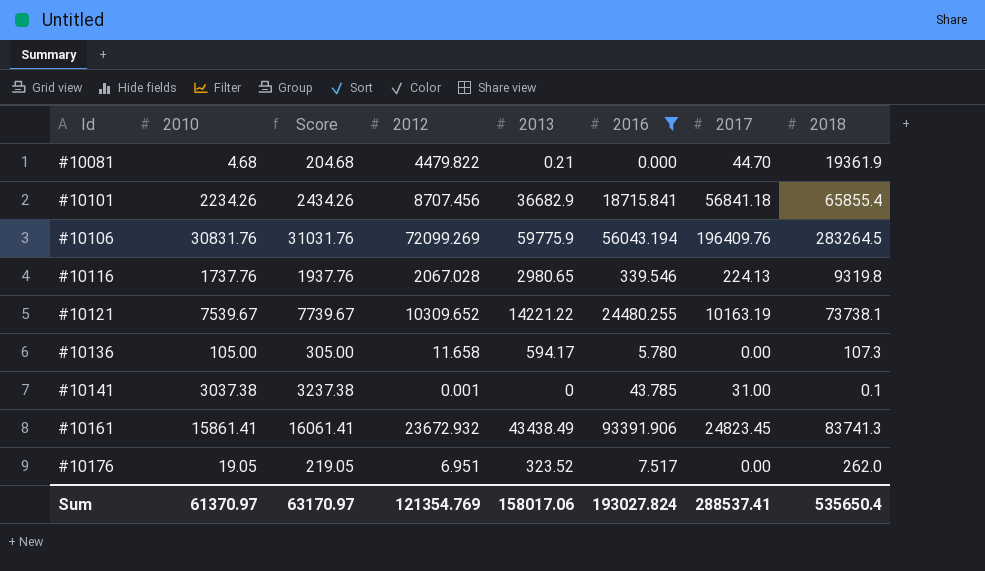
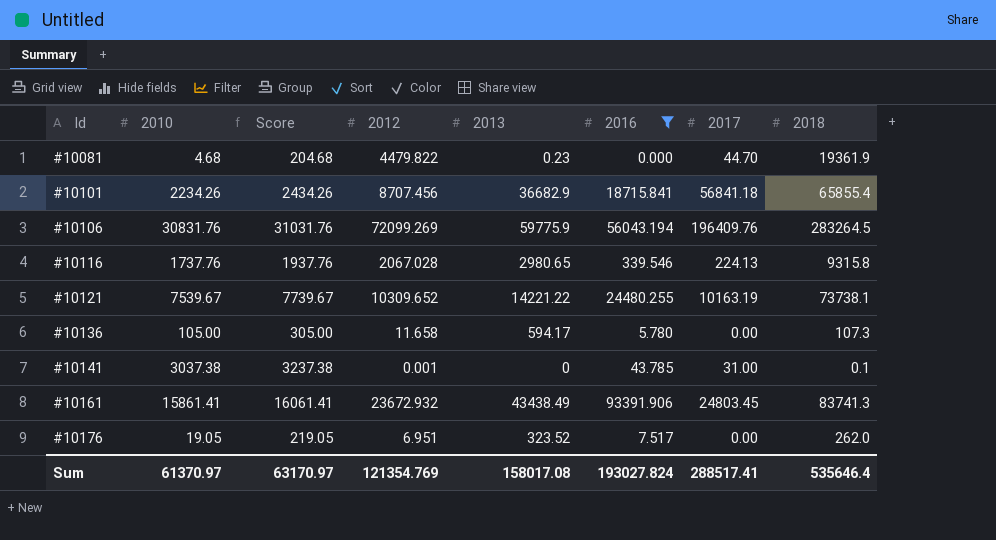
#10081 | 2013: 0.21 -> 0.23
#10116 | 2018: 9319.8 -> 9315.8
#10161 | 2017: 24823.45 -> 24803.45
Sum | 2013: 158017.06 -> 158017.08
Sum | 2017: 288537.41 -> 288517.41
Sum | 2018: 535650.4 -> 535646.4

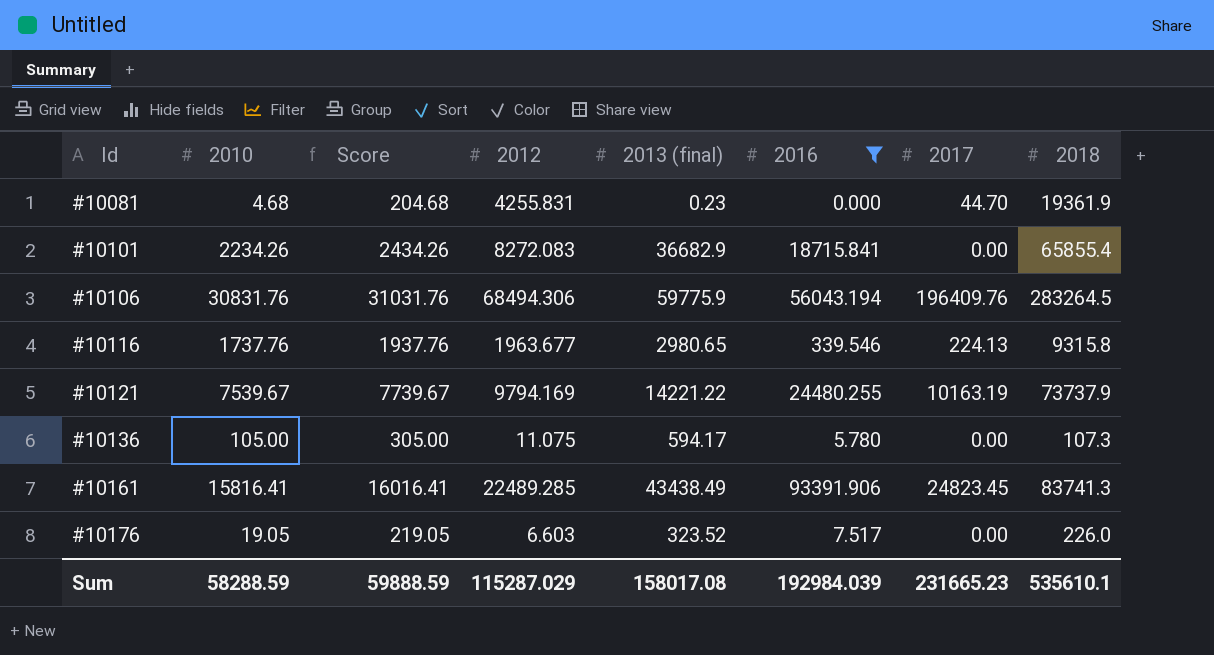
column name: 2013 -> 2013 (final)
row #10141: 3037.38 | 3237.38 | 0.001 | 0 | 43.785 | 31.00 | 0.1 -> none
#10081 | 2012: 4479.822 -> 4255.831
#10101 | 2012: 8707.456 -> 8272.083
#10101 | 2017: 56841.18 -> 0.00
#10106 | 2012: 72099.269 -> 68494.306
#10116 | 2012: 2067.028 -> 1963.677
#10121 | 2012: 10309.652 -> 9794.169
#10121 | 2018: 73738.1 -> 73737.9
#10136 | 2012: 11.658 -> 11.075
#10161 | 2010: 15861.41 -> 15816.41
#10161 | Score: 16061.41 -> 16016.41
#10161 | 2012: 23672.932 -> 22489.285
#10161 | 2017: 24803.45 -> 24823.45
#10176 | 2012: 6.951 -> 6.603
#10176 | 2018: 262.0 -> 226.0
Sum | 2010: 61370.97 -> 58288.59
Sum | Score: 63170.97 -> 59888.59
Sum | 2012: 121354.769 -> 115287.029
Sum | 2016: 193027.824 -> 192984.039
Sum | 2017: 288517.41 -> 231665.23
Sum | 2018: 535646.4 -> 535610.1

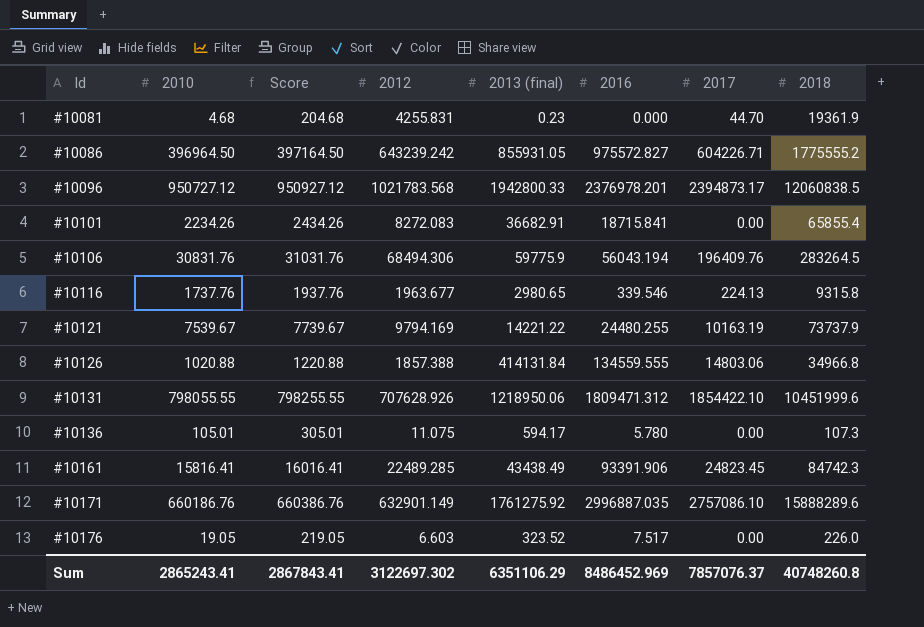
filter: 2016 <= 93391.906 -> none
#10101 | 2013 (final): 36682.9 -> 36682.91
#10136 | 2010: 105.00 -> 105.01
#10136 | Score: 305.00 -> 305.01
#10161 | 2018: 83741.3 -> 84742.3
Sum | 2010: 58288.59 -> 2865243.41
Sum | Score: 59888.59 -> 2867843.41
Sum | 2012: 115287.029 -> 3122697.302
Sum | 2013 (final): 158017.08 -> 6351106.29
Sum | 2016: 192984.039 -> 8486452.969
Sum | 2017: 231665.23 -> 7857076.37
Sum | 2018: 535610.1 -> 40748260.8

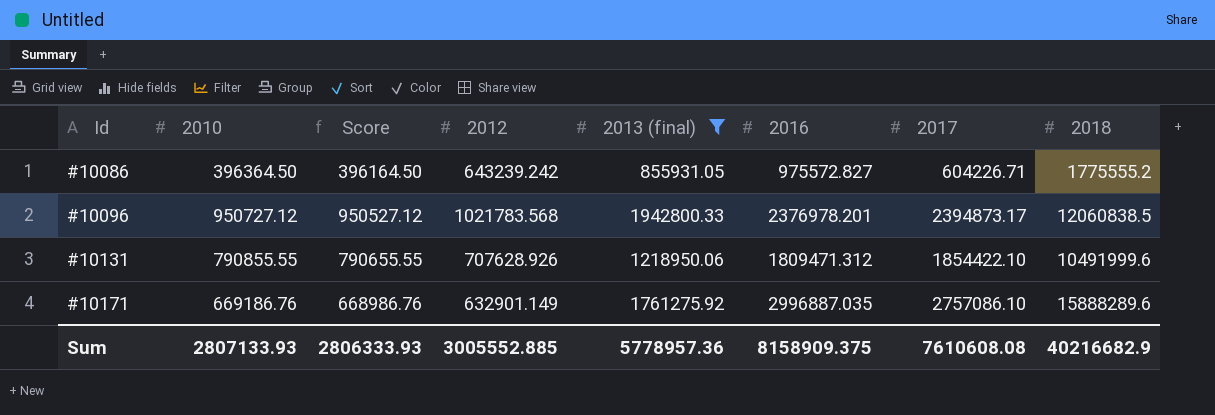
filter: none -> 2013 (final) >= 855931.05
column Score | formula: [2010] + 200 -> [2010] - 200
#10086 | 2010: 396964.50 -> 396364.50
#10131 | 2010: 798055.55 -> 790855.55
#10131 | 2018: 10451999.6 -> 10491999.6
#10171 | 2010: 660186.76 -> 669186.76
Sum | 2010: 2865243.41 -> 2807133.93
Sum | Score: 2867843.41 -> 2806333.93
Sum | 2012: 3122697.302 -> 3005552.885
Sum | 2013 (final): 6351106.29 -> 5778957.36
Sum | 2016: 8486452.969 -> 8158909.375
Sum | 2017: 7857076.37 -> 7610608.08
Sum | 2018: 40748260.8 -> 40216682.9

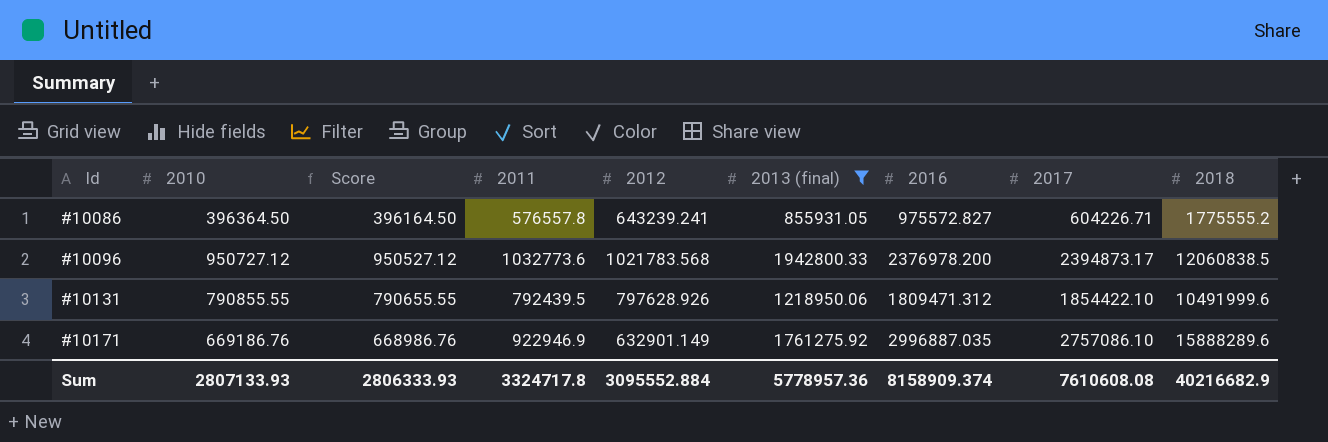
column 2011 | position: none -> 4
#10086 | 2012: 643239.242 -> 643239.241
#10096 | 2016: 2376978.201 -> 2376978.200
#10131 | 2012: 707628.926 -> 797628.926
Sum | 2012: 3005552.885 -> 3095552.884
Sum | 2016: 8158909.375 -> 8158909.374

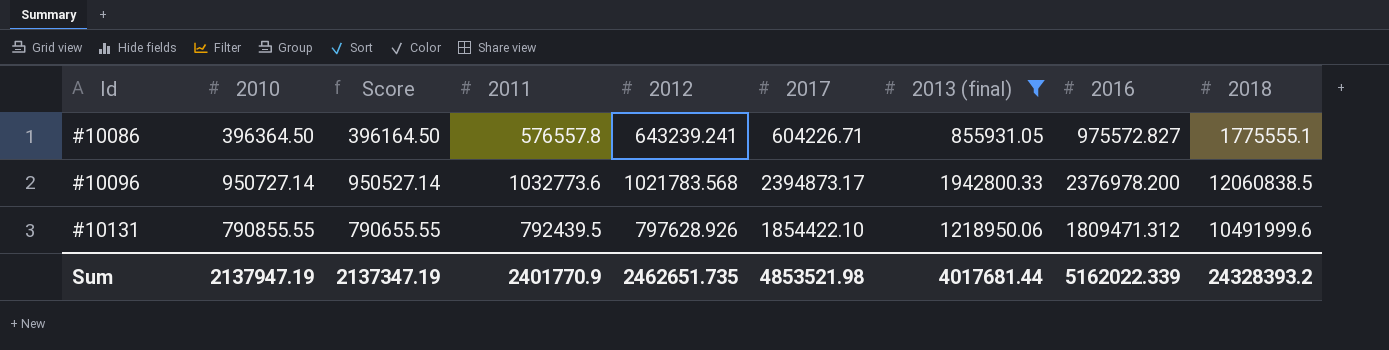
column 2017 | position: 8 -> 6
row #10171: 669186.76 | 668986.76 | 922946.9 | 632901.149 | 1761275.92 | 2996887.035 | 2757086.10 | 15888289.6 -> none
#10086 | 2018: 1775555.2 -> 1775555.1
#10096 | 2010: 950727.12 -> 950727.14
#10096 | Score: 950527.12 -> 950527.14
Sum | 2010: 2807133.93 -> 2137947.19
Sum | Score: 2806333.93 -> 2137347.19
Sum | 2011: 3324717.8 -> 2401770.9
Sum | 2012: 3095552.884 -> 2462651.735
Sum | 2017: 7610608.08 -> 4853521.98
Sum | 2013 (final): 5778957.36 -> 4017681.44
Sum | 2016: 8158909.374 -> 5162022.339
Sum | 2018: 40216682.9 -> 24328393.2

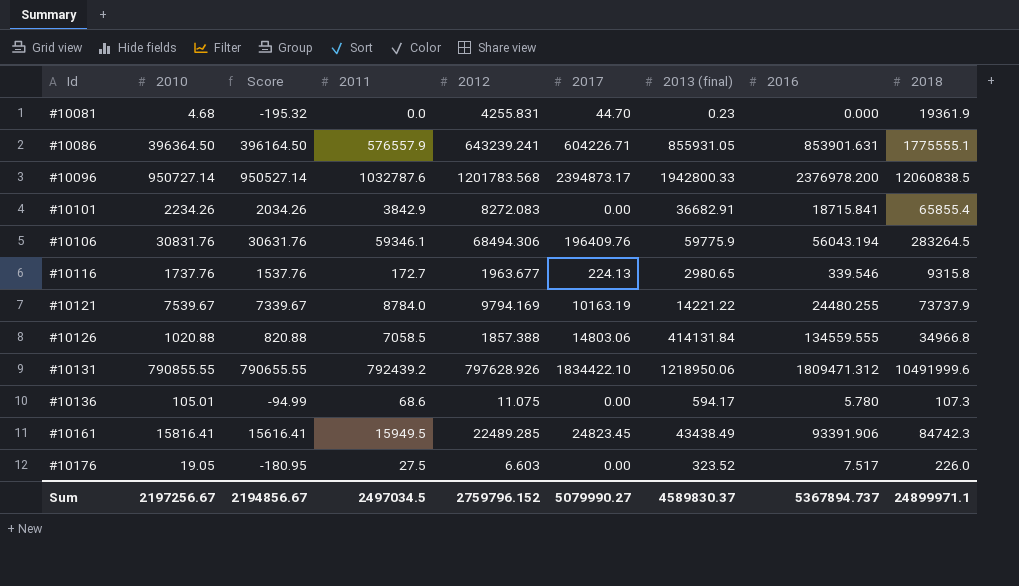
filter: 2013 (final) >= 855931.05 -> none
#10086 | 2011: 576557.8 -> 576557.9
#10086 | 2016: 975572.827 -> 853901.631
#10096 | 2011: 1032773.6 -> 1032787.6
#10096 | 2012: 1021783.568 -> 1201783.568
#10131 | 2011: 792439.5 -> 792439.2
#10131 | 2017: 1854422.10 -> 1834422.10
Sum | 2010: 2137947.19 -> 2197256.67
Sum | Score: 2137347.19 -> 2194856.67
Sum | 2011: 2401770.9 -> 2497034.5
Sum | 2012: 2462651.735 -> 2759796.152
Sum | 2017: 4853521.98 -> 5079990.27
Sum | 2013 (final): 4017681.44 -> 4589830.37
Sum | 2016: 5162022.339 -> 5367894.737
Sum | 2018: 24328393.2 -> 24899971.1

